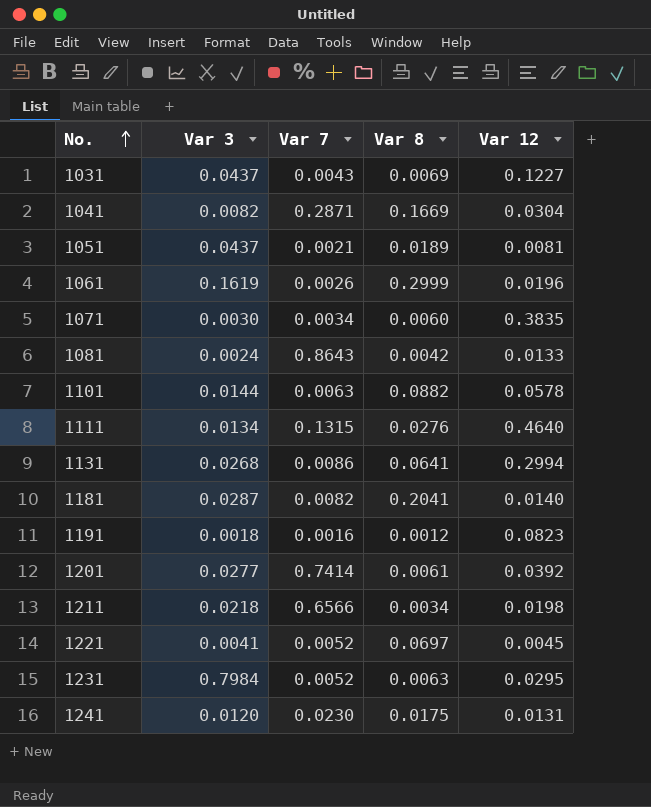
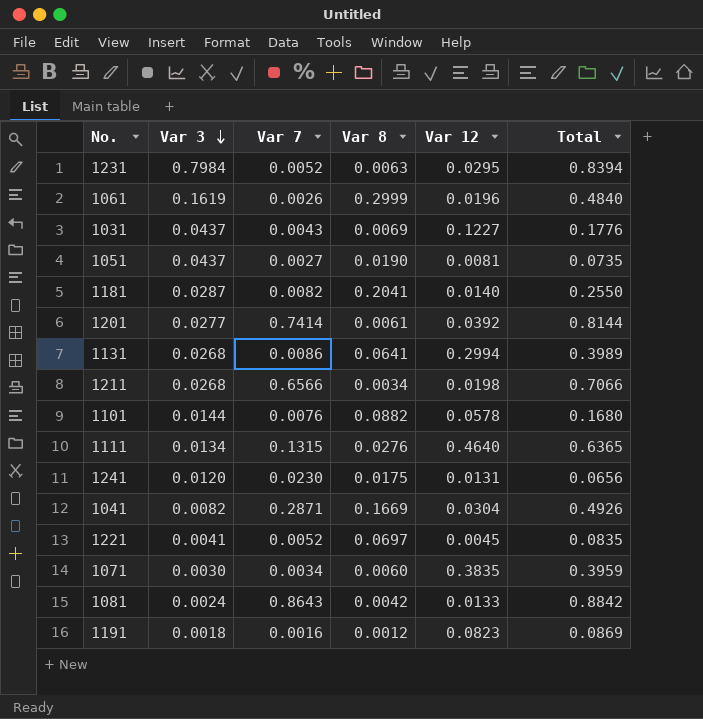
row order: No. ascending -> Var 3 descending
column Total | formula: none -> [Var 3] + [Var 7] + [Var 8] + [Var 12]
1051 | Var 7: 0.0021 -> 0.0027
1051 | Var 8: 0.0189 -> 0.0190
1211 | Var 3: 0.0218 -> 0.0268
1101 | Var 7: 0.0063 -> 0.0076

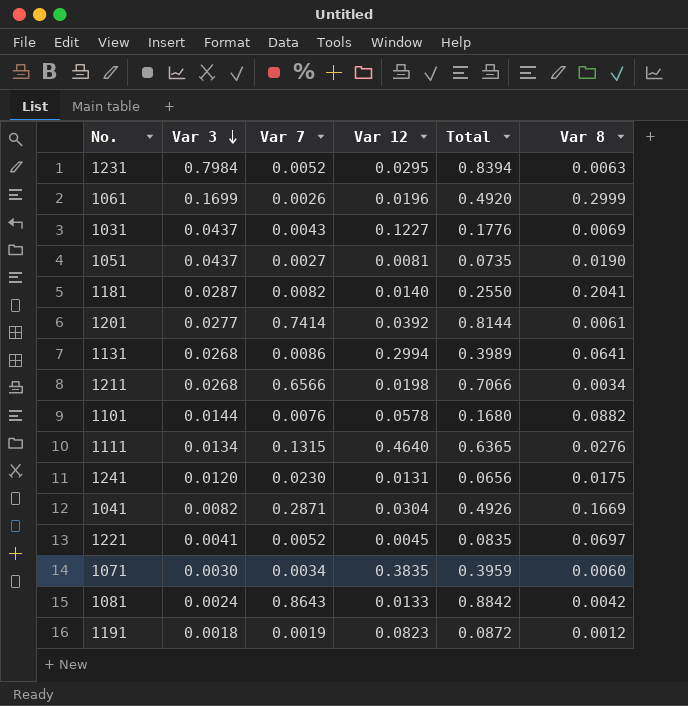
column Var 8 | position: 4 -> 6
1061 | Var 3: 0.1619 -> 0.1699
1061 | Total: 0.4840 -> 0.4920
1191 | Var 7: 0.0016 -> 0.0019
1191 | Total: 0.0869 -> 0.0872

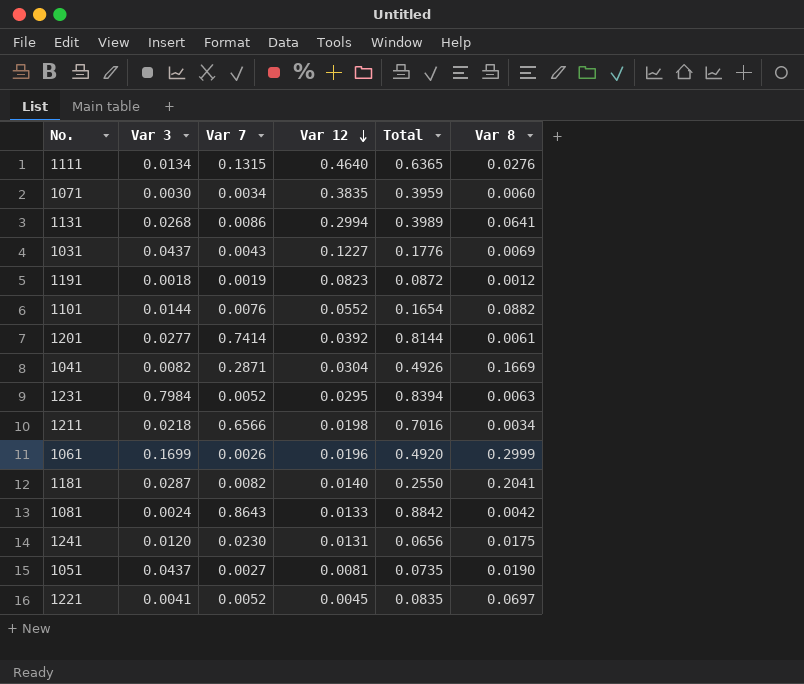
row order: Var 3 descending -> Var 12 descending
1101 | Var 12: 0.0578 -> 0.0552
1101 | Total: 0.1680 -> 0.1654
1211 | Var 3: 0.0268 -> 0.0218
1211 | Total: 0.7066 -> 0.7016

